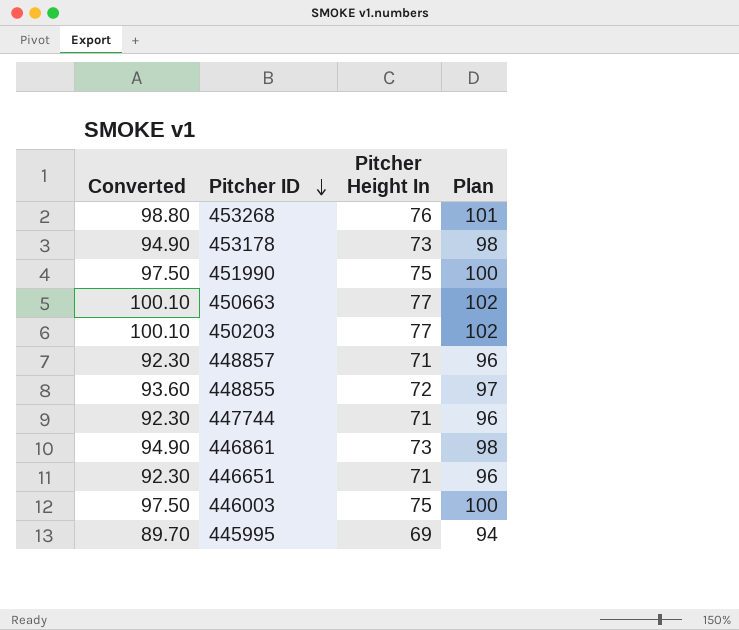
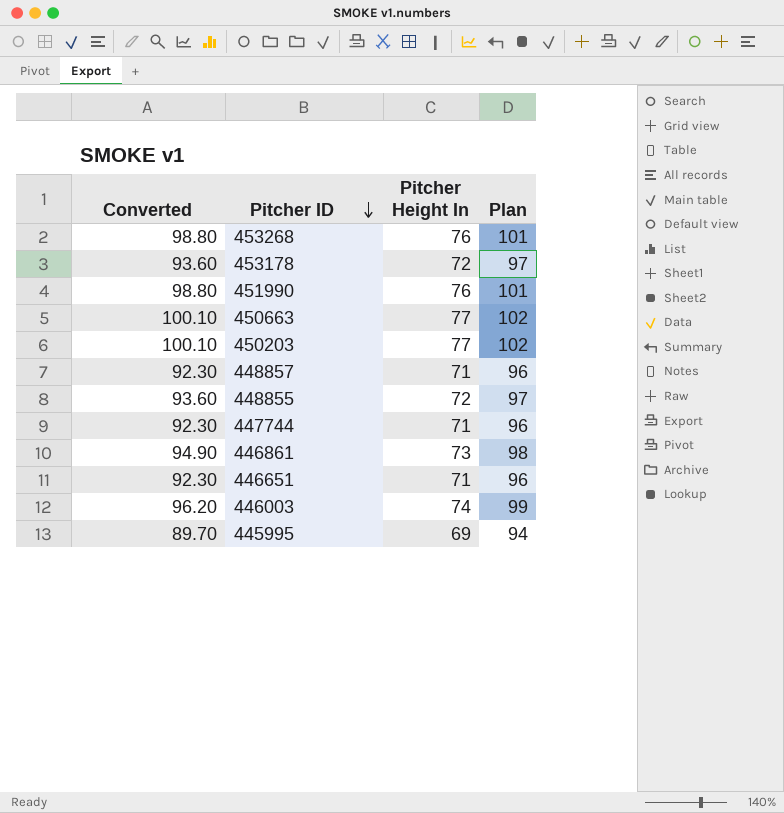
453178 | Converted: 94.90 -> 93.60
453178 | Pitcher Height In: 73 -> 72
453178 | Plan: 98 -> 97
451990 | Converted: 97.50 -> 98.80
451990 | Pitcher Height In: 75 -> 76
451990 | Plan: 100 -> 101
446003 | Converted: 97.50 -> 96.20
446003 | Pitcher Height In: 75 -> 74
446003 | Plan: 100 -> 99

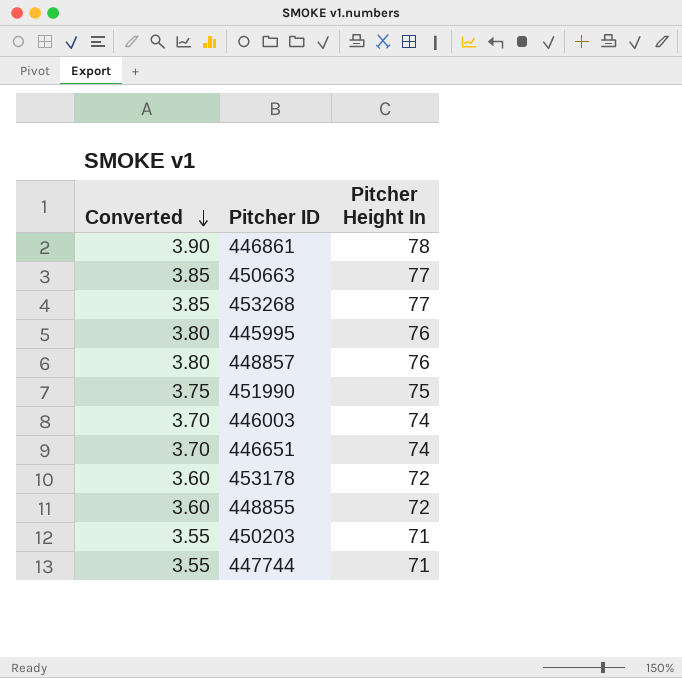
row order: Pitcher ID descending -> Converted descending
column Plan | formula: [Pitcher Height In] + 25 -> none
column Converted | formula: [Pitcher Height In] * 1.3 -> [Pitcher Height In] * 0.05
446861 | Pitcher Height In: 73 -> 78
453268 | Pitcher Height In: 76 -> 77
445995 | Pitcher Height In: 69 -> 76
448857 | Pitcher Height In: 71 -> 76
451990 | Pitcher Height In: 76 -> 75
446651 | Pitcher Height In: 71 -> 74
450203 | Pitcher Height In: 77 -> 71

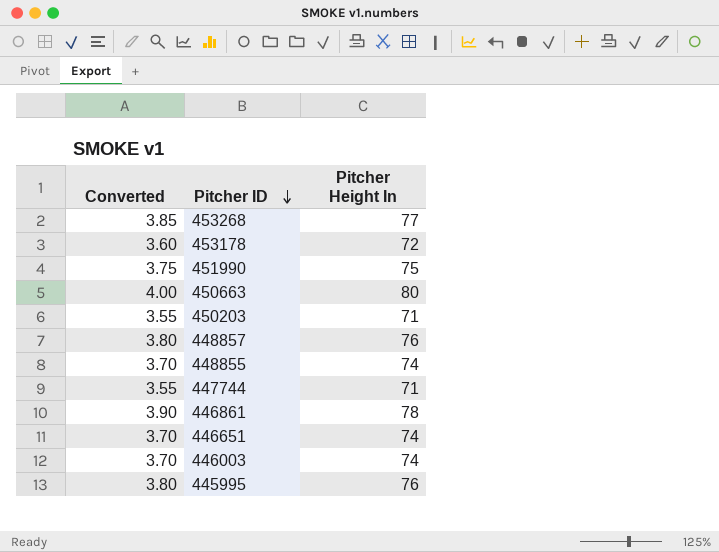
row order: Converted descending -> Pitcher ID descending
450663 | Converted: 3.85 -> 4.00
450663 | Pitcher Height In: 77 -> 80
448855 | Converted: 3.60 -> 3.70
448855 | Pitcher Height In: 72 -> 74

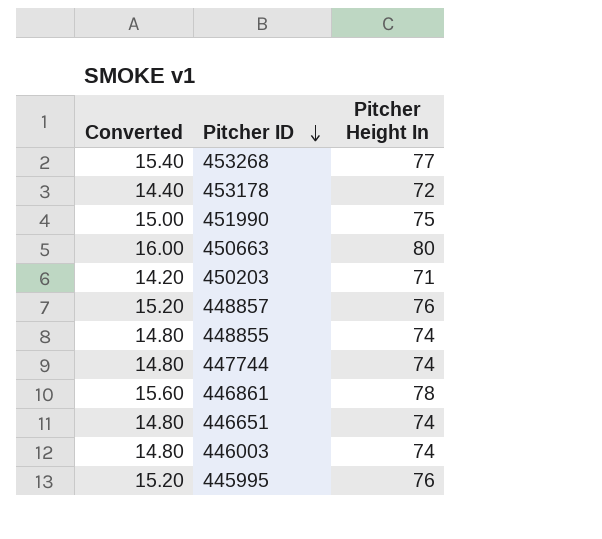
column Converted | formula: [Pitcher Height In] * 0.05 -> [Pitcher Height In] * 0.2
447744 | Pitcher Height In: 71 -> 74

